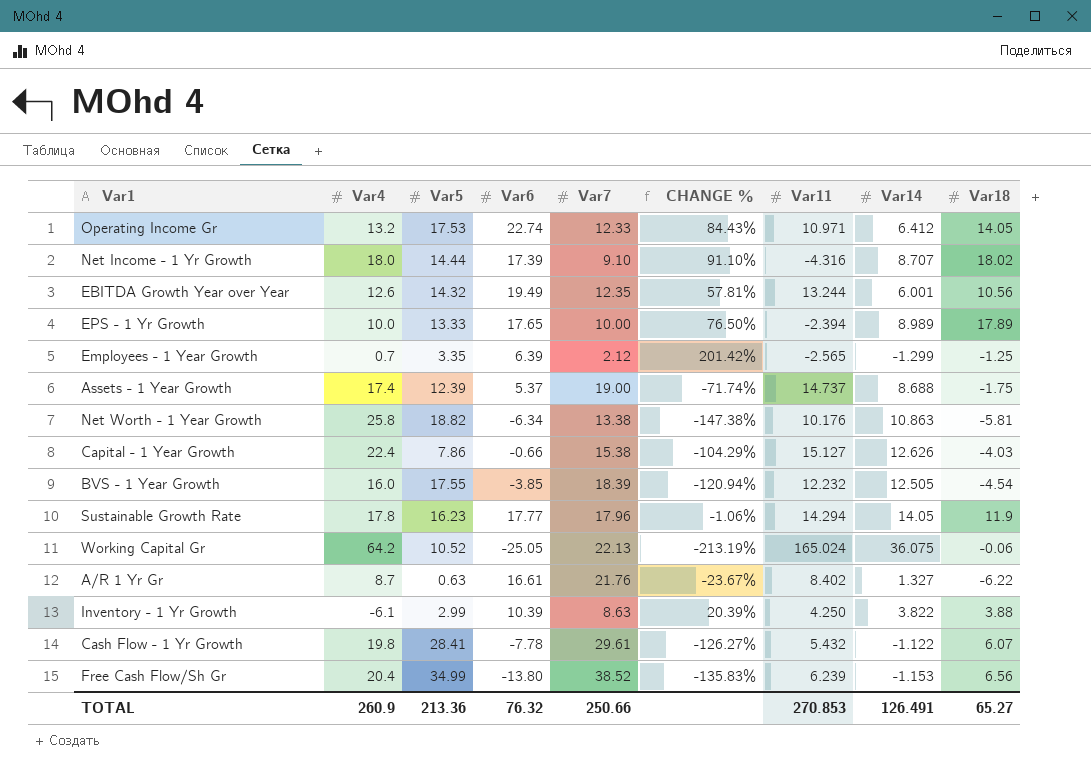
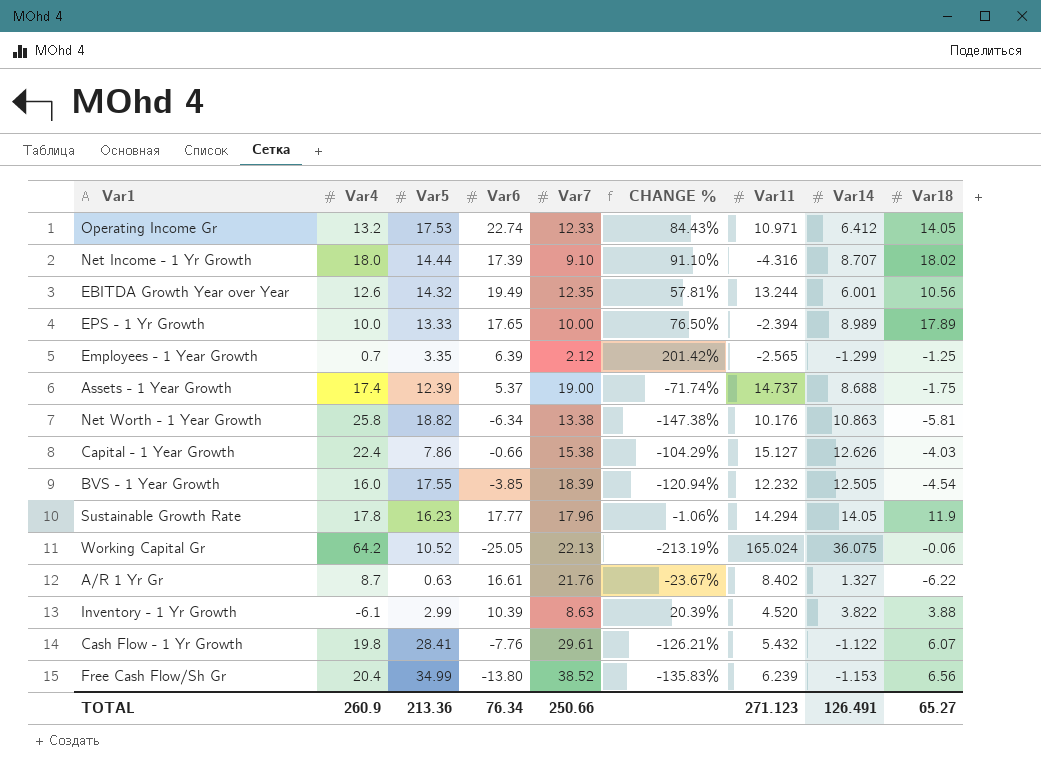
Inventory - 1 Yr Growth | Var11: 4.250 -> 4.520
Cash Flow - 1 Yr Growth | Var6: -7.78 -> -7.76
Cash Flow - 1 Yr Growth | CHANGE %: -126.27% -> -126.21%
TOTAL | Var6: 76.32 -> 76.34
TOTAL | Var11: 270.853 -> 271.123

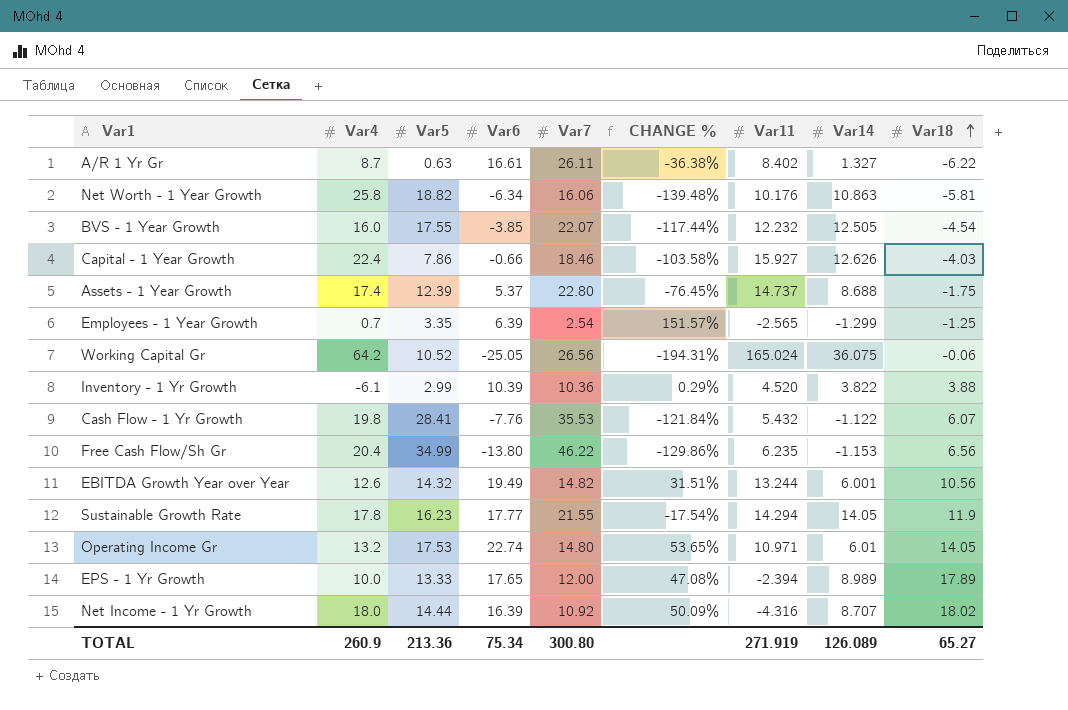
row order: none -> Var18 ascending
A/R 1 Yr Gr | Var7: 21.76 -> 26.11
A/R 1 Yr Gr | CHANGE %: -23.67% -> -36.38%
Net Worth - 1 Year Growth | Var7: 13.38 -> 16.06
Net Worth - 1 Year Growth | CHANGE %: -147.38% -> -139.48%
BVS - 1 Year Growth | Var7: 18.39 -> 22.07
BVS - 1 Year Growth | CHANGE %: -120.94% -> -117.44%
Capital - 1 Year Growth | Var7: 15.38 -> 18.46
Capital - 1 Year Growth | CHANGE %: -104.29% -> -103.58%
Capital - 1 Year Growth | Var11: 15.127 -> 15.927
Assets - 1 Year Growth | Var7: 19.00 -> 22.80
Assets - 1 Year Growth | CHANGE %: -71.74% -> -76.45%
Employees - 1 Year Growth | Var7: 2.12 -> 2.54
Employees - 1 Year Growth | CHANGE %: 201.42% -> 151.57%
Working Capital Gr | Var7: 22.13 -> 26.56
Working Capital Gr | CHANGE %: -213.19% -> -194.31%
Inventory - 1 Yr Growth | Var7: 8.63 -> 10.36
Inventory - 1 Yr Growth | CHANGE %: 20.39% -> 0.29%
Cash Flow - 1 Yr Growth | Var7: 29.61 -> 35.53
Cash Flow - 1 Yr Growth | CHANGE %: -126.21% -> -121.84%
Free Cash Flow/Sh Gr | Var7: 38.52 -> 46.22
Free Cash Flow/Sh Gr | CHANGE %: -135.83% -> -129.86%
Free Cash Flow/Sh Gr | Var11: 6.239 -> 6.235
EBITDA Growth Year over Year | Var7: 12.35 -> 14.82
EBITDA Growth Year over Year | CHANGE %: 57.81% -> 31.51%
Sustainable Growth Rate | Var7: 17.96 -> 21.55
Sustainable Growth Rate | CHANGE %: -1.06% -> -17.54%
Operating Income Gr | Var7: 12.33 -> 14.80
Operating Income Gr | CHANGE %: 84.43% -> 53.65%
Operating Income Gr | Var14: 6.412 -> 6.01
EPS - 1 Yr Growth | Var7: 10.00 -> 12.00
EPS - 1 Yr Growth | CHANGE %: 76.50% -> 47.08%
Net Income - 1 Yr Growth | Var6: 17.39 -> 16.39
Net Income - 1 Yr Growth | Var7: 9.10 -> 10.92
Net Income - 1 Yr Growth | CHANGE %: 91.10% -> 50.09%
TOTAL | Var6: 76.34 -> 75.34
TOTAL | Var7: 250.66 -> 300.80
TOTAL | Var11: 271.123 -> 271.919
TOTAL | Var14: 126.491 -> 126.089

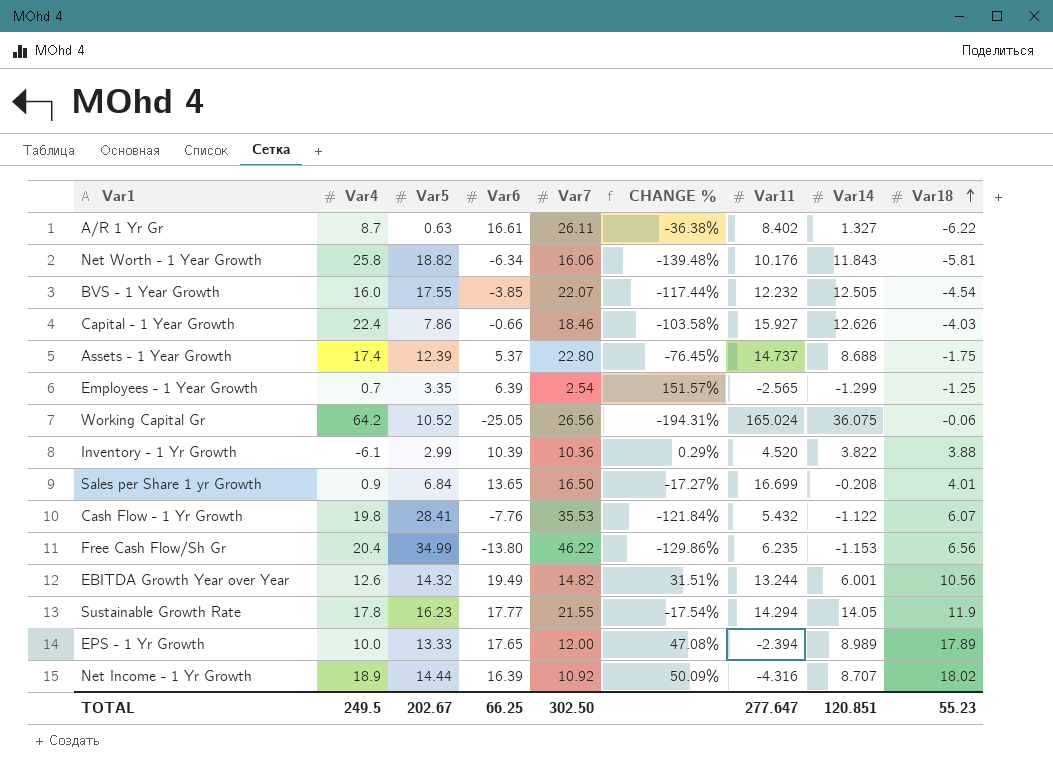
row Operating Income Gr: 13.2 | 17.53 | 22.74 | 14.80 | 53.65% | 10.971 | 6.01 | 14.05 -> none
Net Worth - 1 Year Growth | Var14: 10.863 -> 11.843
row Sales per Share 1 yr Growth: none -> 0.9 | 6.84 | 13.65 | 16.50 | -17.27% | 16.699 | -0.208 | 4.01
Net Income - 1 Yr Growth | Var4: 18.0 -> 18.9
TOTAL | Var4: 260.9 -> 249.5
TOTAL | Var5: 213.36 -> 202.67
TOTAL | Var6: 75.34 -> 66.25
TOTAL | Var7: 300.80 -> 302.50
TOTAL | Var11: 271.919 -> 277.647
TOTAL | Var14: 126.089 -> 120.851
TOTAL | Var18: 65.27 -> 55.23

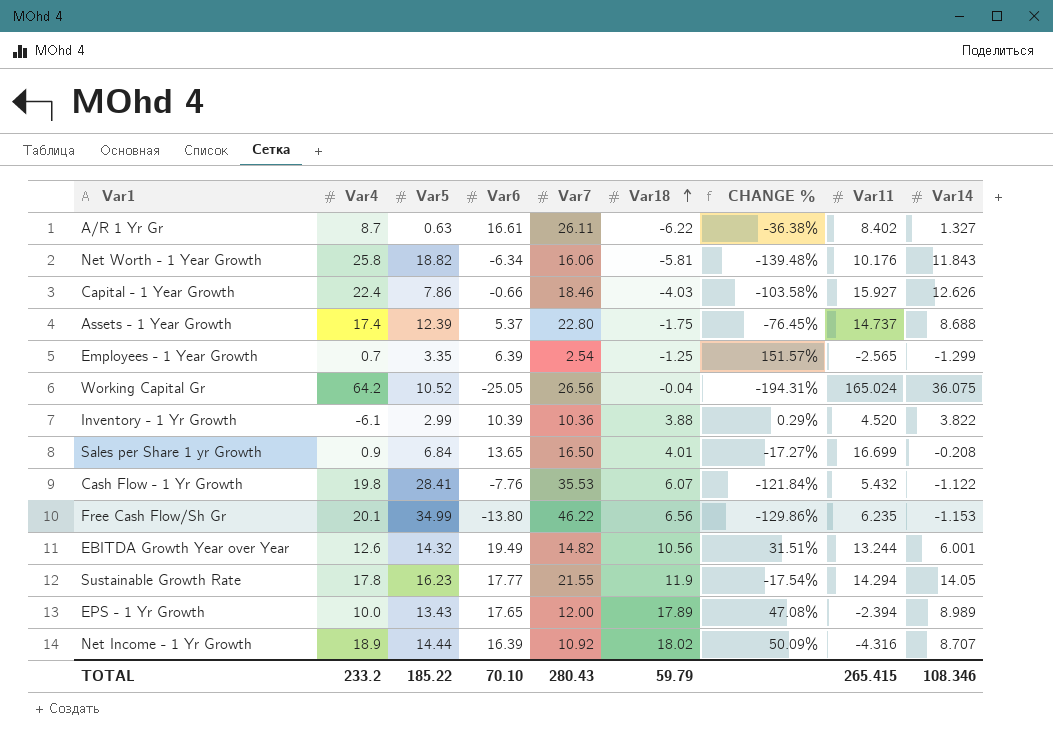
column Var18 | position: 9 -> 6
row BVS - 1 Year Growth: 16.0 | 17.55 | -3.85 | 22.07 | -117.44% | 12.232 | 12.505 | -4.54 -> none
Working Capital Gr | Var18: -0.06 -> -0.04
Free Cash Flow/Sh Gr | Var4: 20.4 -> 20.1
EPS - 1 Yr Growth | Var5: 13.33 -> 13.43
TOTAL | Var4: 249.5 -> 233.2
TOTAL | Var5: 202.67 -> 185.22
TOTAL | Var6: 66.25 -> 70.10
TOTAL | Var7: 302.50 -> 280.43
TOTAL | Var18: 55.23 -> 59.79
TOTAL | Var11: 277.647 -> 265.415
TOTAL | Var14: 120.851 -> 108.346

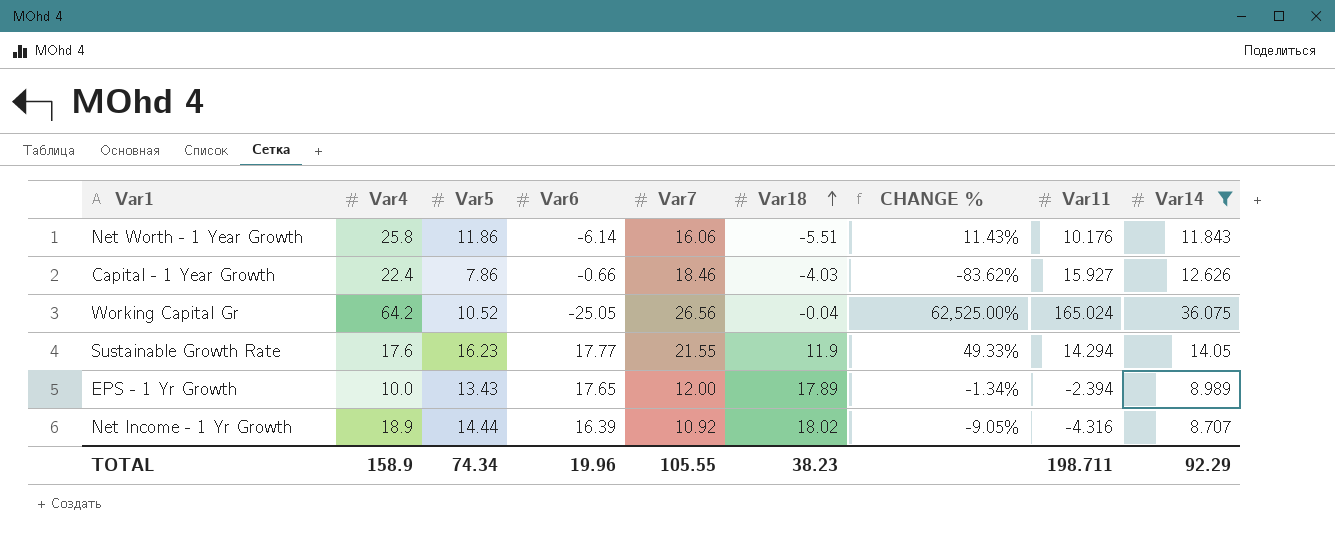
filter: none -> Var14 >= 8.707
column CHANGE % | formula: ([Var6] - [Var7]) / [Var7] -> ([Var6] - [Var18]) / [Var18]
Net Worth - 1 Year Growth | Var5: 18.82 -> 11.86
Net Worth - 1 Year Growth | Var6: -6.34 -> -6.14
Net Worth - 1 Year Growth | Var18: -5.81 -> -5.51
Sustainable Growth Rate | Var4: 17.8 -> 17.6
TOTAL | Var4: 233.2 -> 158.9
TOTAL | Var5: 185.22 -> 74.34
TOTAL | Var6: 70.10 -> 19.96
TOTAL | Var7: 280.43 -> 105.55
TOTAL | Var18: 59.79 -> 38.23
TOTAL | Var11: 265.415 -> 198.711
TOTAL | Var14: 108.346 -> 92.29

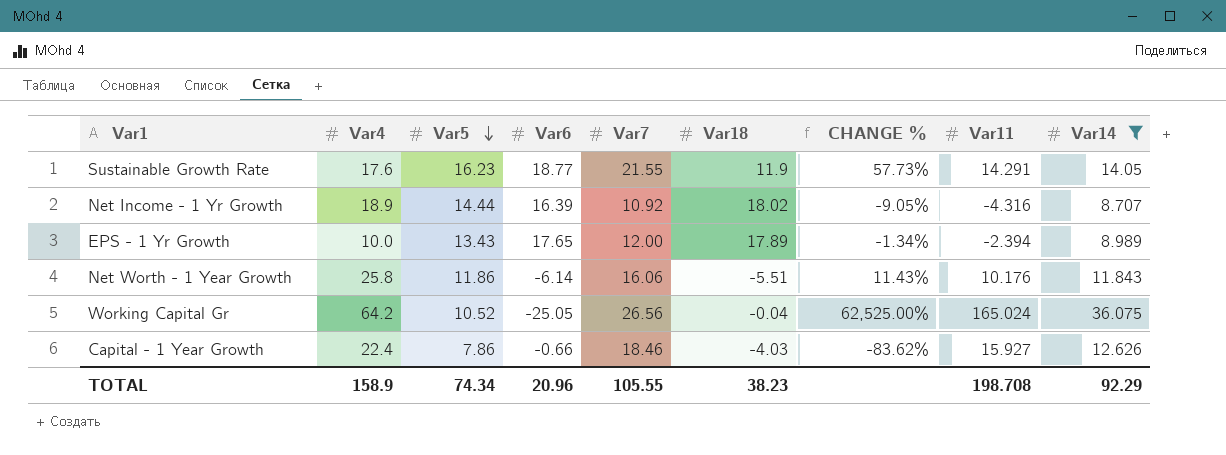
row order: Var18 ascending -> Var5 descending
Sustainable Growth Rate | Var6: 17.77 -> 18.77
Sustainable Growth Rate | CHANGE %: 49.33% -> 57.73%
Sustainable Growth Rate | Var11: 14.294 -> 14.291
TOTAL | Var6: 19.96 -> 20.96
TOTAL | Var11: 198.711 -> 198.708

